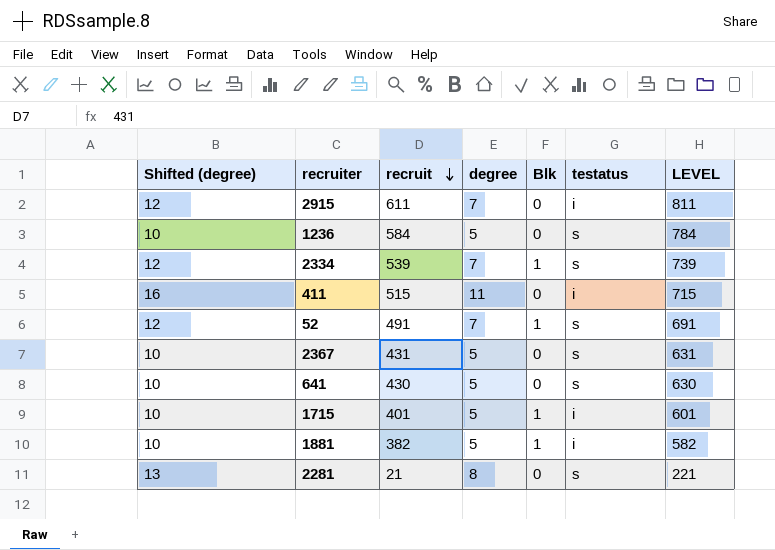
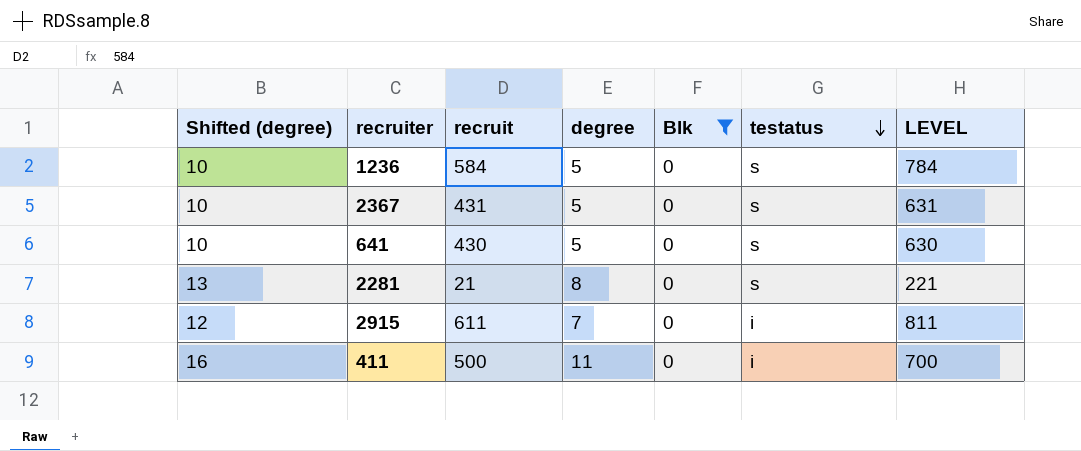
filter: none -> Blk = 0
row order: recruit descending -> testatus descending
411 | recruit: 515 -> 500
411 | LEVEL: 715 -> 700

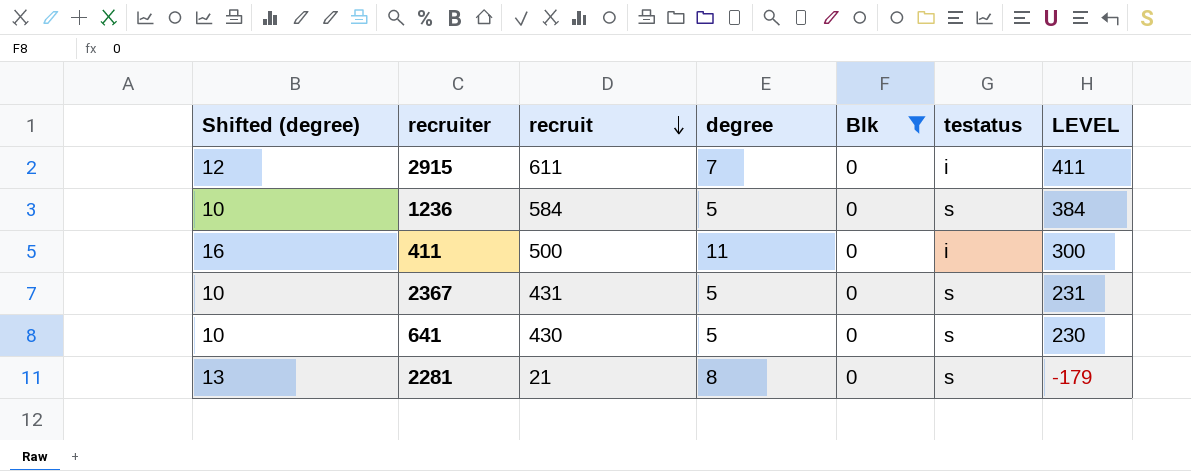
row order: testatus descending -> recruit descending
column LEVEL | formula: [recruit] + 200 -> [recruit] - 200

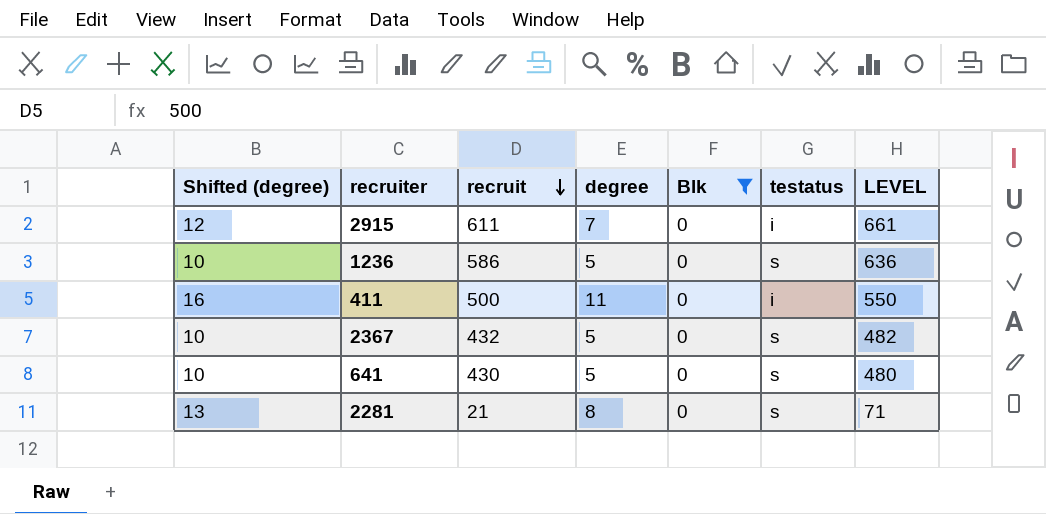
column LEVEL | formula: [recruit] - 200 -> [recruit] + 50
1236 | recruit: 584 -> 586
2367 | recruit: 431 -> 432

